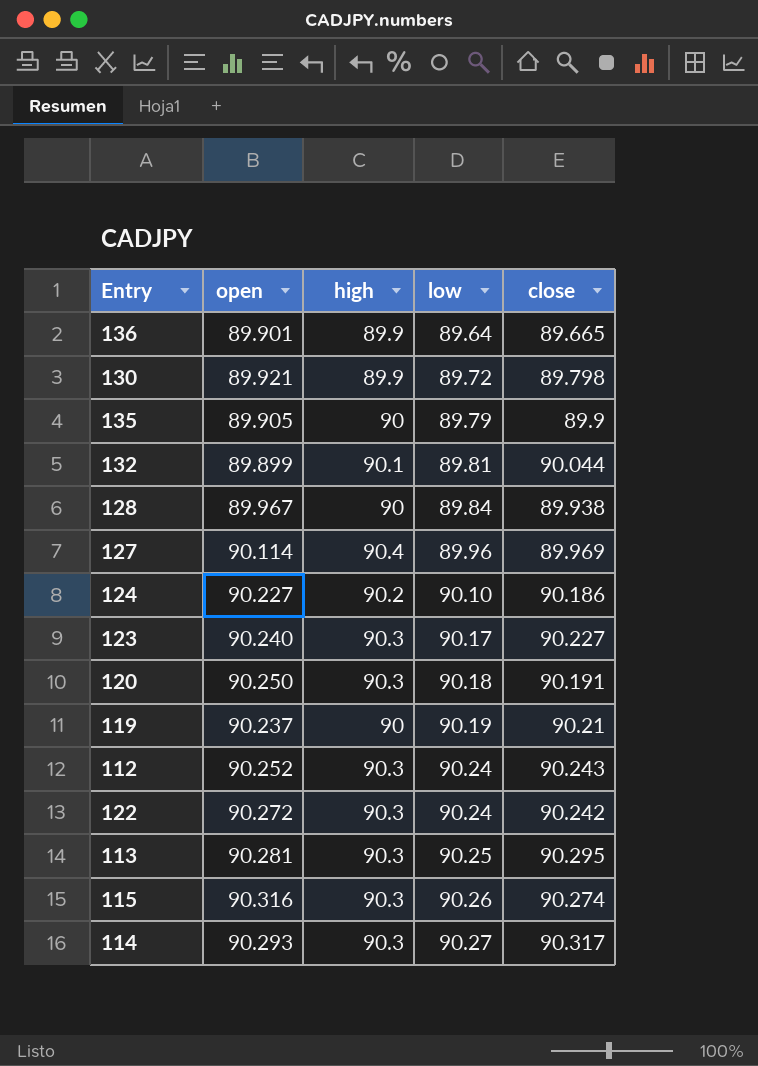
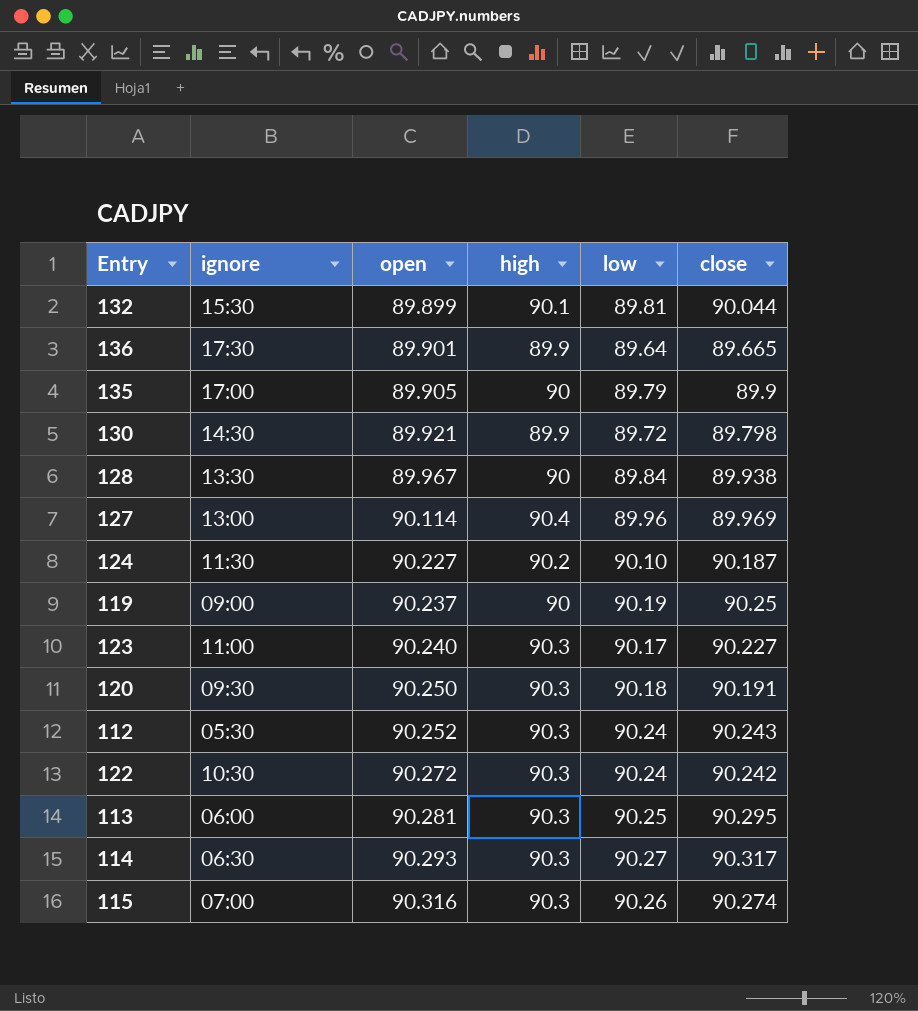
row order: low ascending -> open ascending
column ignore | position: none -> 2
124 | close: 90.186 -> 90.187
119 | close: 90.21 -> 90.25

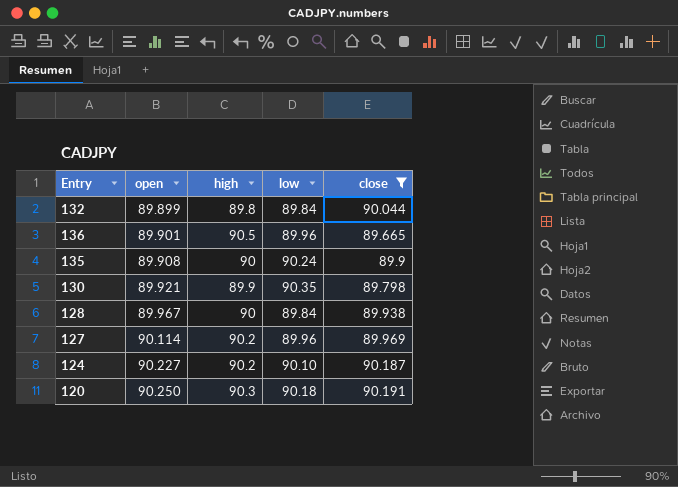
filter: none -> close <= 90.191
column ignore | position: 2 -> none
132 | high: 90.1 -> 89.8
132 | low: 89.81 -> 89.84
136 | high: 89.9 -> 90.5
136 | low: 89.64 -> 89.96
135 | open: 89.905 -> 89.908
135 | low: 89.79 -> 90.24
130 | low: 89.72 -> 90.35
127 | high: 90.4 -> 90.2

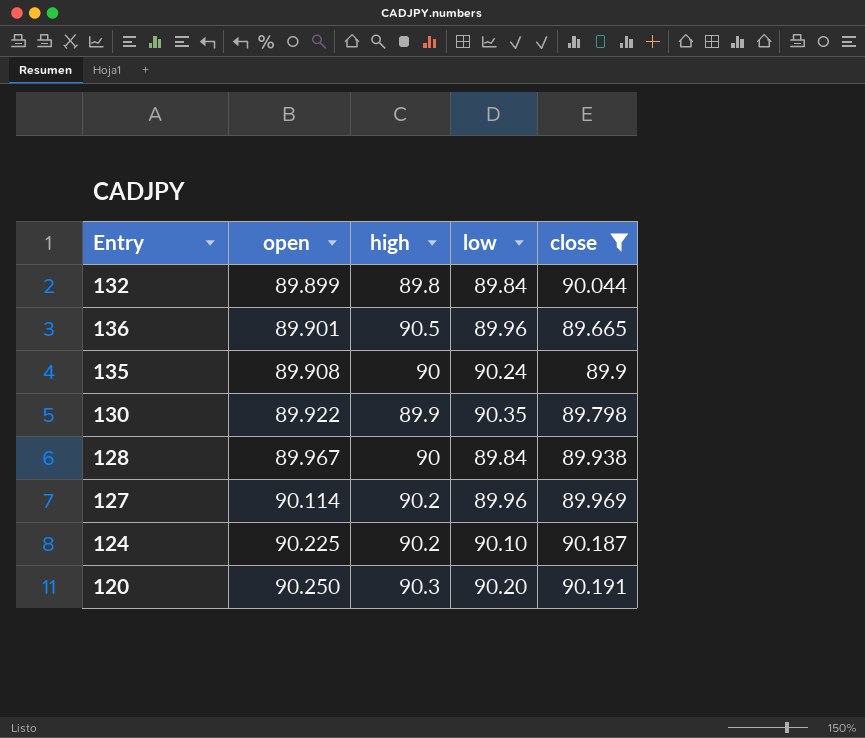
130 | open: 89.921 -> 89.922
124 | open: 90.227 -> 90.225
120 | low: 90.18 -> 90.20

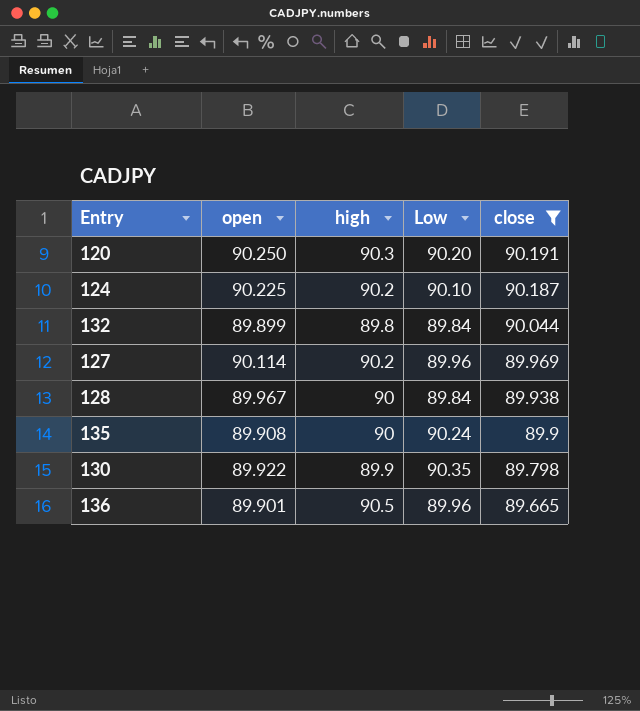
row order: open ascending -> close descending
column name: low -> Low

